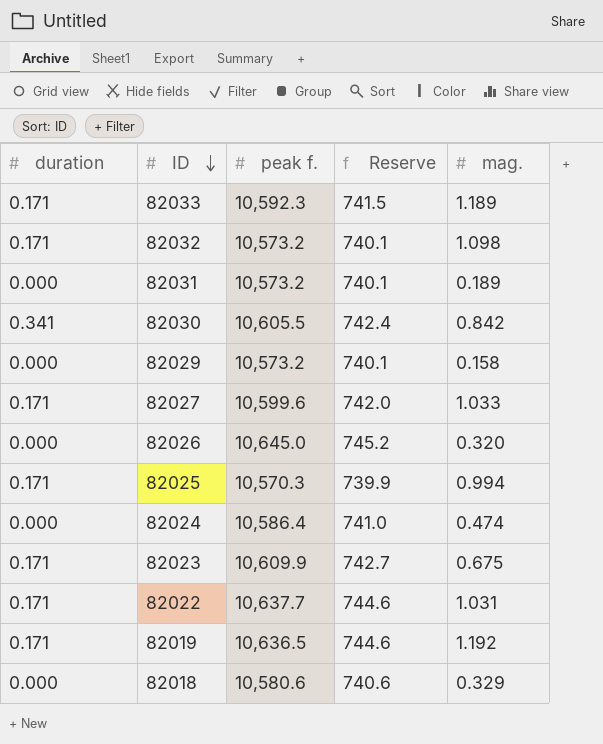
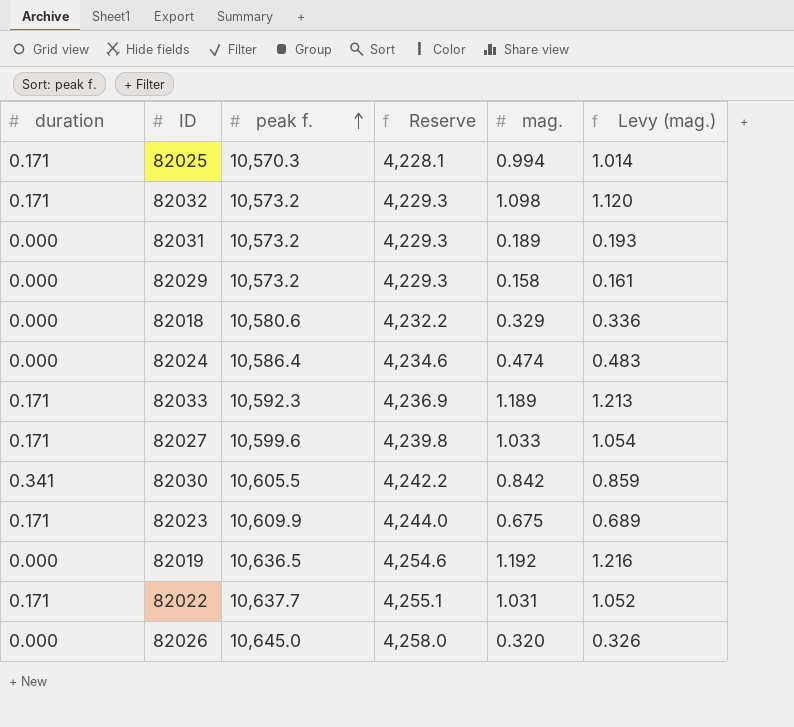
row order: ID descending -> peak f. ascending
column Reserve | formula: [peak f.] * 0.07 -> [peak f.] * 0.4
column Levy (mag.) | formula: none -> [mag.] * 1.02
82019 | duration: 0.171 -> 0.000

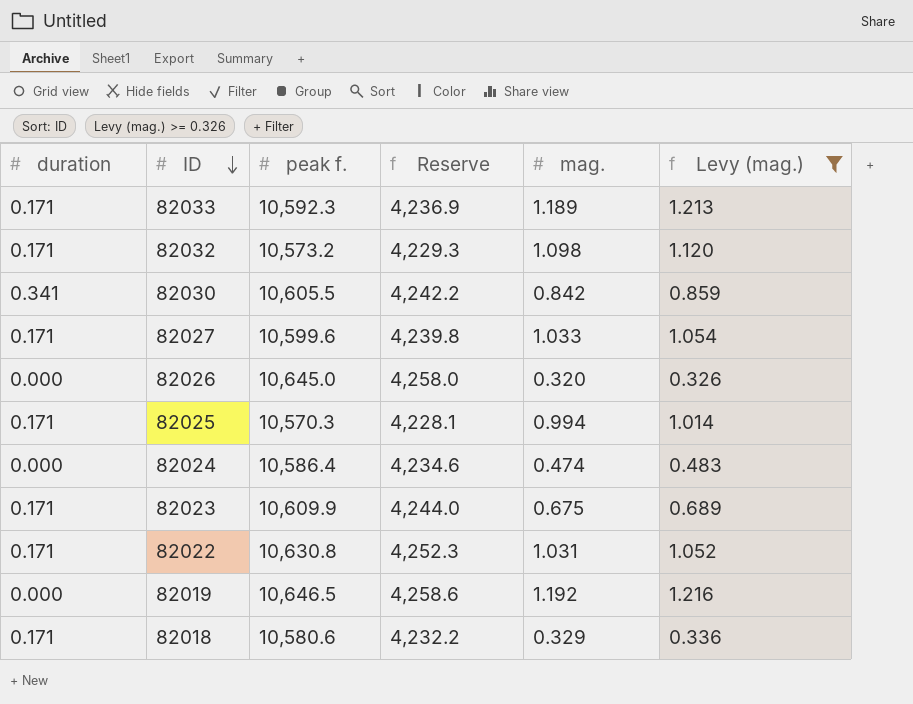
filter: none -> Levy (mag.) >= 0.326
row order: peak f. ascending -> ID descending
82022 | peak f.: 10,637.7 -> 10,630.8
82022 | Reserve: 4,255.1 -> 4,252.3
82019 | peak f.: 10,636.5 -> 10,646.5
82019 | Reserve: 4,254.6 -> 4,258.6
82018 | duration: 0.000 -> 0.171

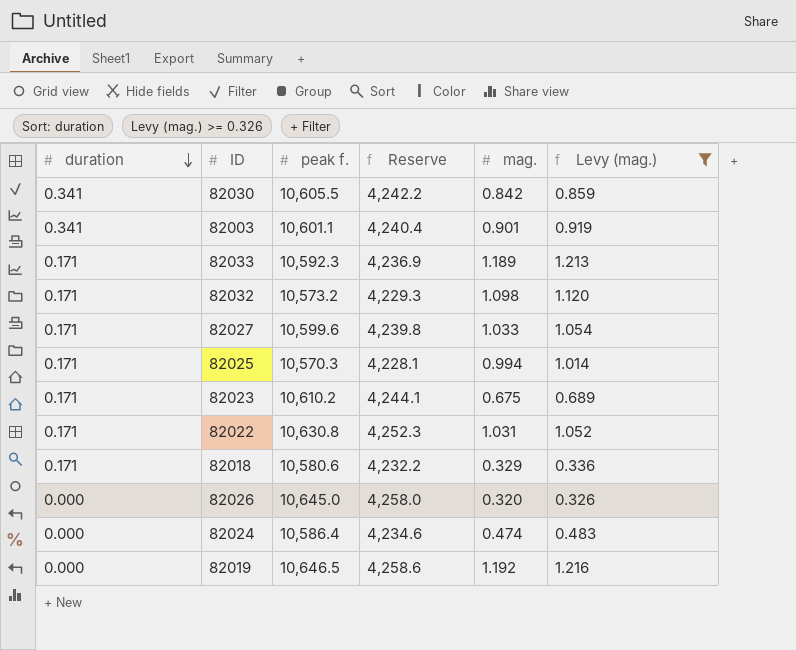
row order: ID descending -> duration descending
row 82003: none -> 0.341 | 10,601.1 | 4,240.4 | 0.901 | 0.919
82023 | peak f.: 10,609.9 -> 10,610.2
82023 | Reserve: 4,244.0 -> 4,244.1

